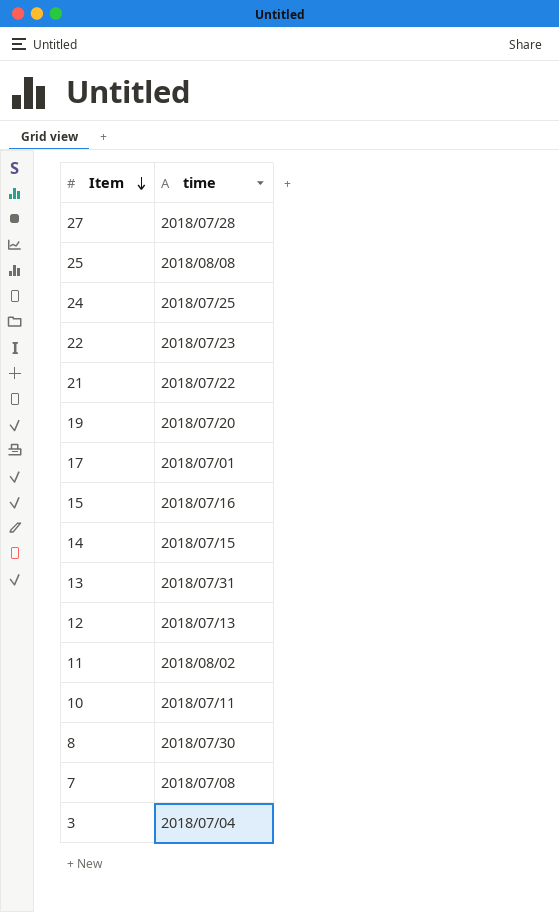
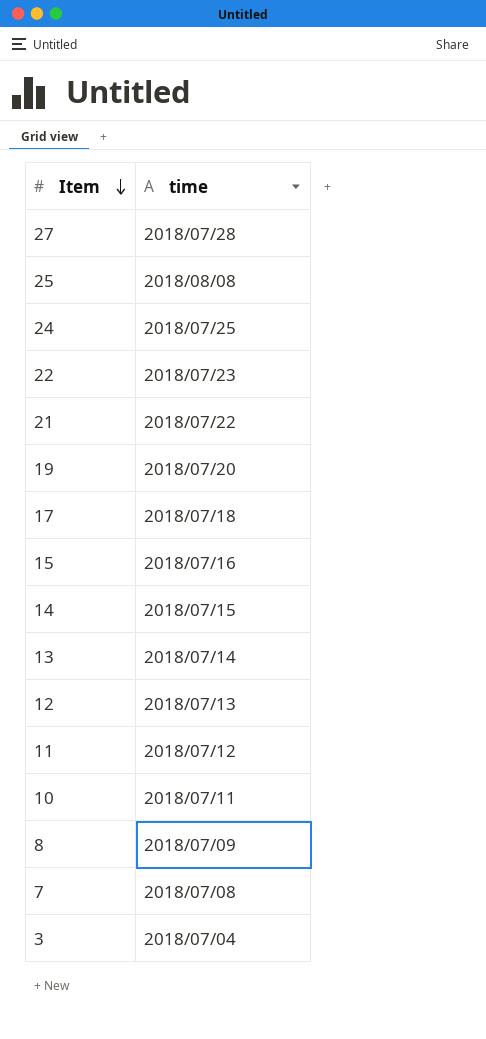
17 | time: 2018/07/01 -> 2018/07/18
13 | time: 2018/07/31 -> 2018/07/14
11 | time: 2018/08/02 -> 2018/07/12
8 | time: 2018/07/30 -> 2018/07/09

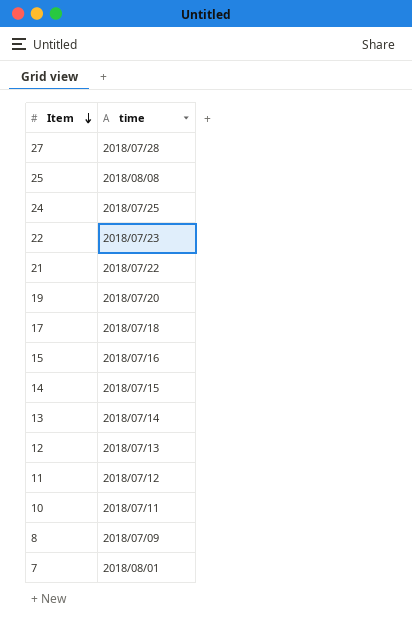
row 3: 2018/07/04 -> none
7 | time: 2018/07/08 -> 2018/08/01

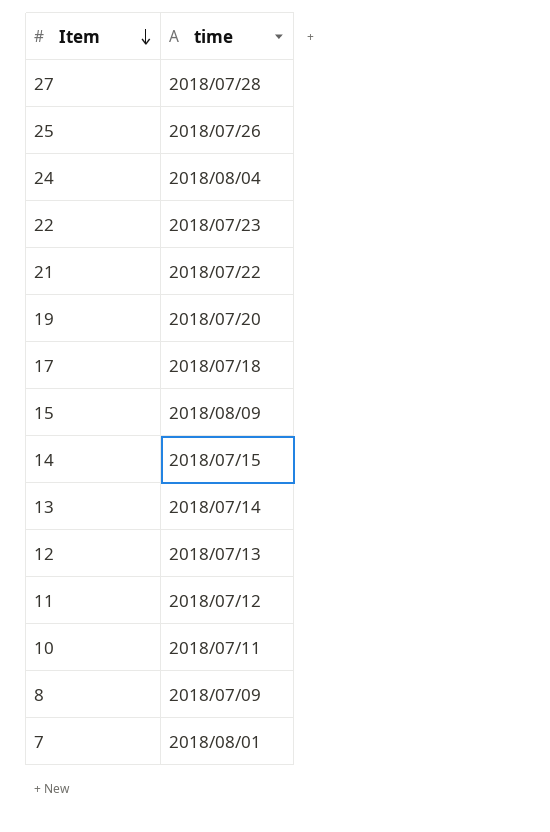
25 | time: 2018/08/08 -> 2018/07/26
24 | time: 2018/07/25 -> 2018/08/04
15 | time: 2018/07/16 -> 2018/08/09

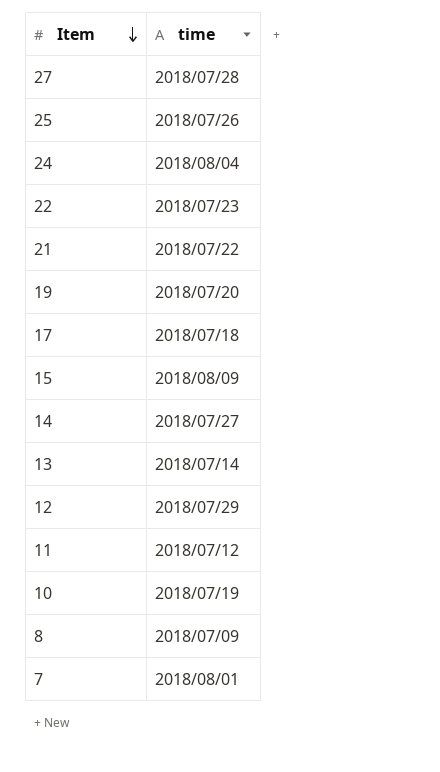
14 | time: 2018/07/15 -> 2018/07/27
12 | time: 2018/07/13 -> 2018/07/29
10 | time: 2018/07/11 -> 2018/07/19

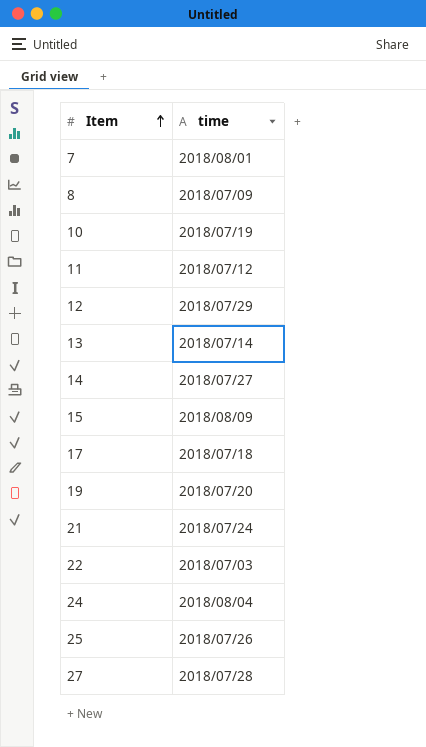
row order: Item descending -> Item ascending
21 | time: 2018/07/22 -> 2018/07/24
22 | time: 2018/07/23 -> 2018/07/03

